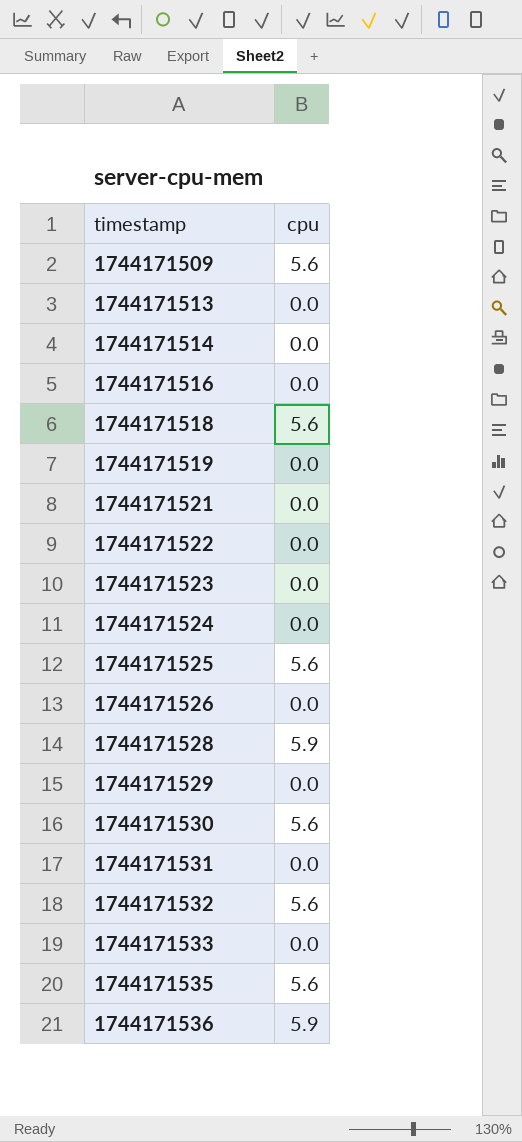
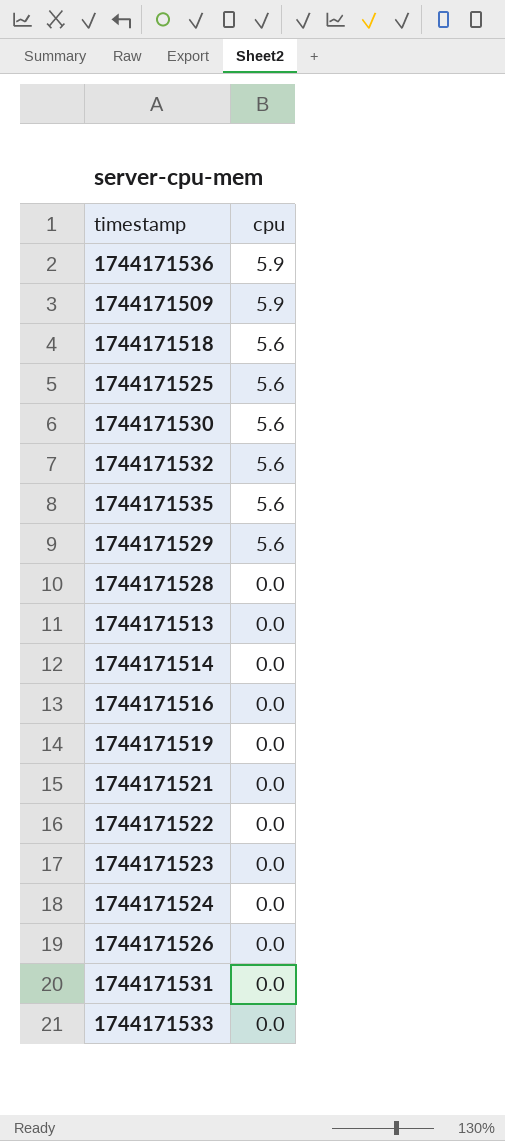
row order: timestamp ascending -> cpu descending
1744171509 | cpu: 5.6 -> 5.9
1744171529 | cpu: 0.0 -> 5.6
1744171528 | cpu: 5.9 -> 0.0

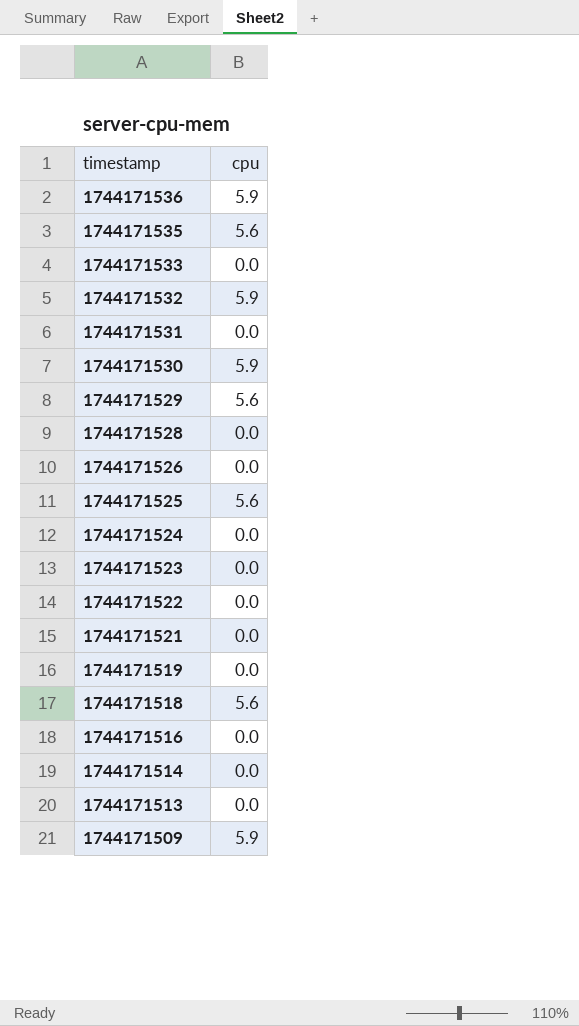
row order: cpu descending -> timestamp descending
1744171532 | cpu: 5.6 -> 5.9
1744171530 | cpu: 5.6 -> 5.9

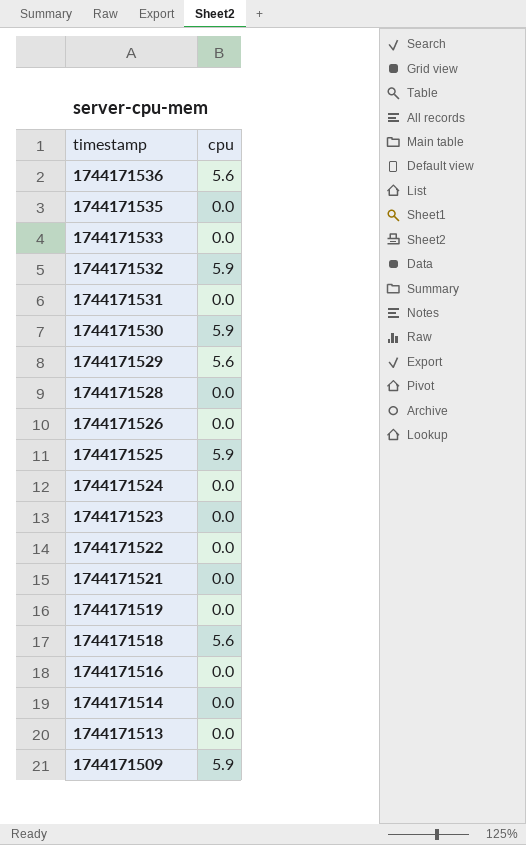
1744171536 | cpu: 5.9 -> 5.6
1744171535 | cpu: 5.6 -> 0.0
1744171525 | cpu: 5.6 -> 5.9

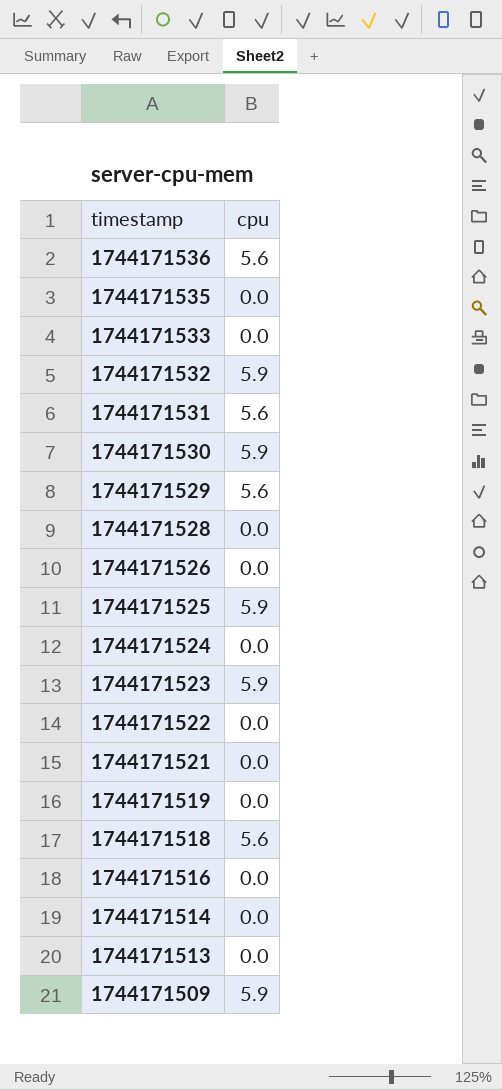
1744171531 | cpu: 0.0 -> 5.6
1744171523 | cpu: 0.0 -> 5.9

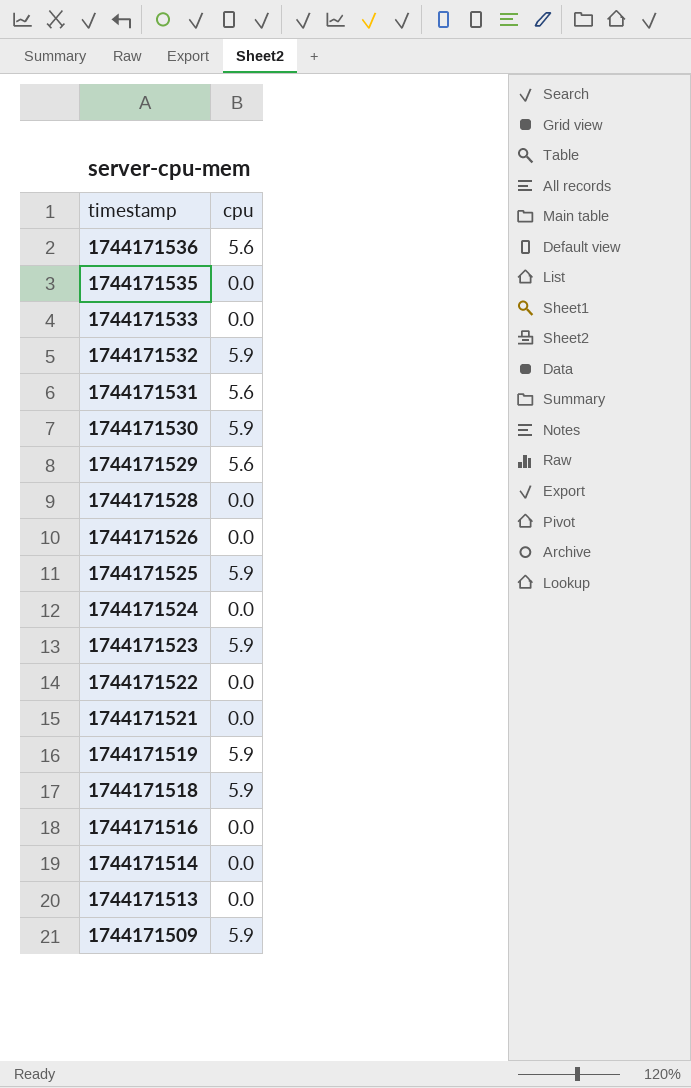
1744171519 | cpu: 0.0 -> 5.9
1744171518 | cpu: 5.6 -> 5.9

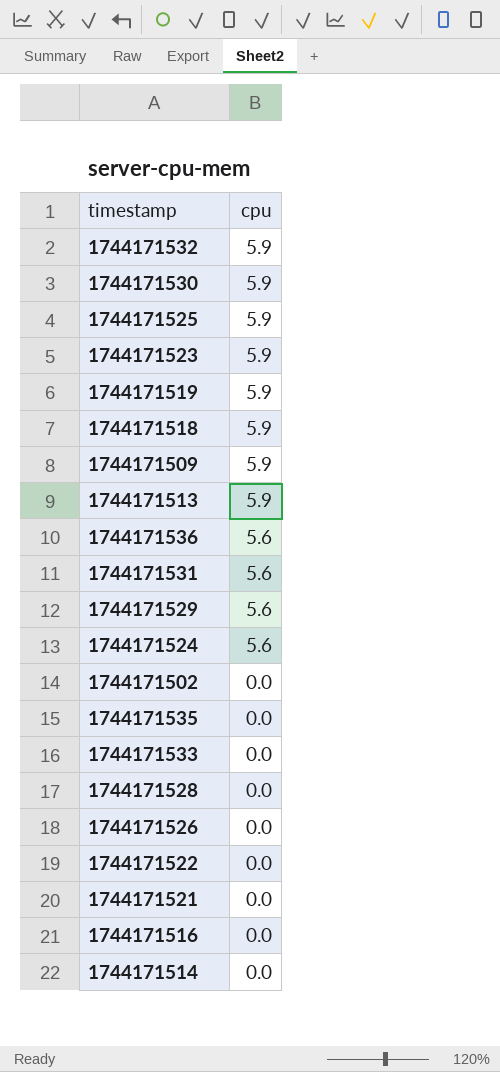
row order: timestamp descending -> cpu descending
1744171513 | cpu: 0.0 -> 5.9
1744171524 | cpu: 0.0 -> 5.6
row 1744171502: none -> 0.0

